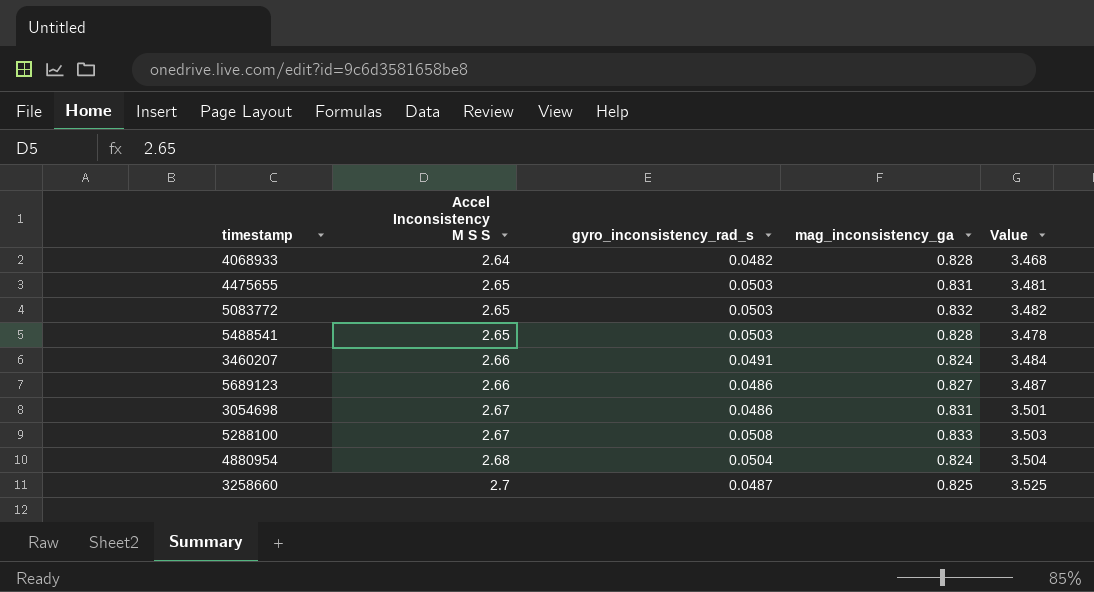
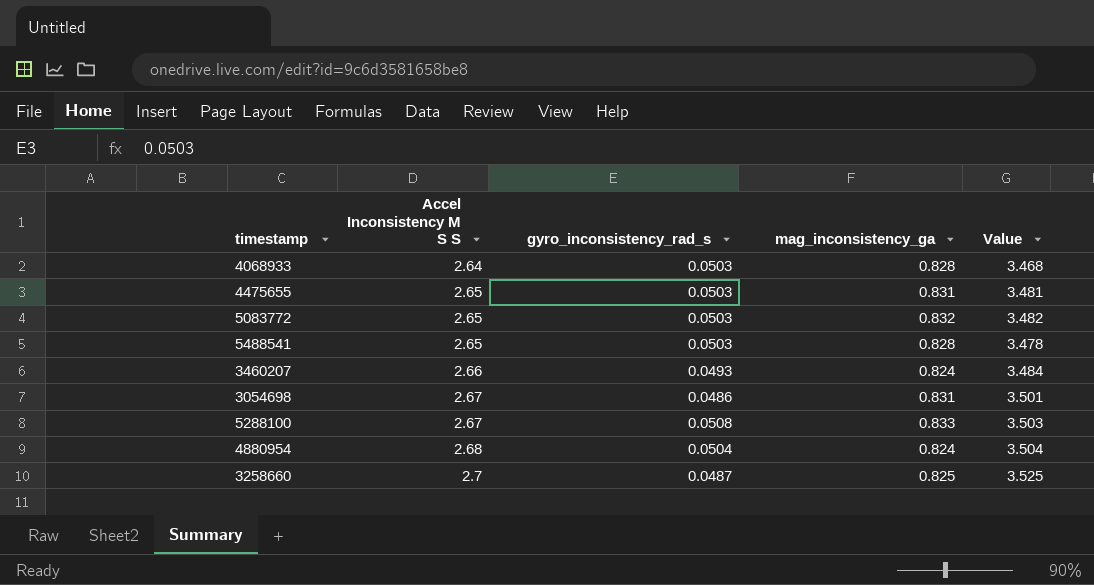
row 5689123: 2.66 | 0.0486 | 0.827 | 3.487 -> none
4068933 | gyro_inconsistency_rad_s: 0.0482 -> 0.0503
3460207 | gyro_inconsistency_rad_s: 0.0491 -> 0.0493

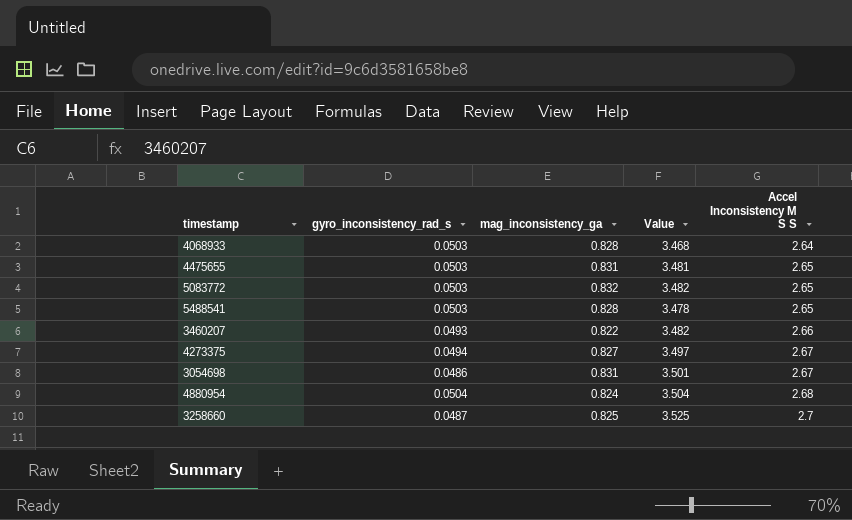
column Accel Inconsistency M S S | position: 2 -> 5
row 5288100: 2.67 | 0.0508 | 0.833 | 3.503 -> none
3460207 | mag_inconsistency_ga: 0.824 -> 0.822
3460207 | Value: 3.484 -> 3.482
row 4273375: none -> 0.0494 | 0.827 | 3.497 | 2.67

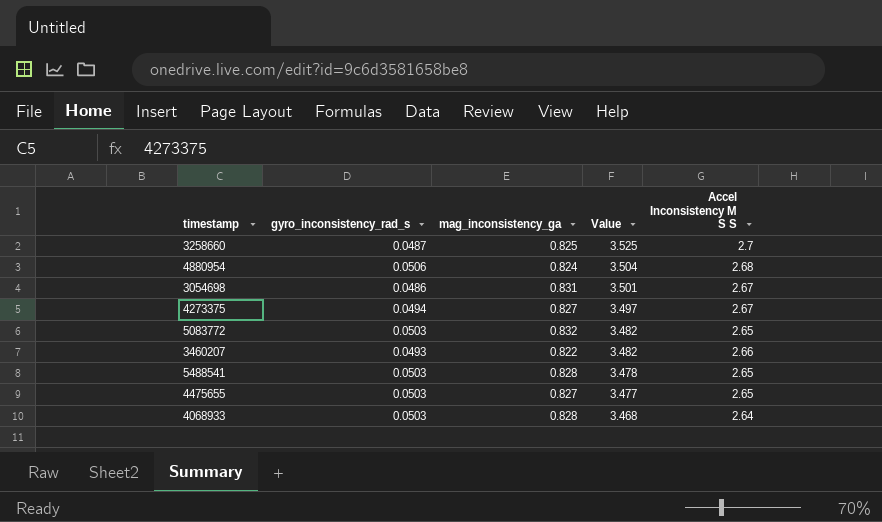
row order: Accel Inconsistency M S S ascending -> Value descending
4880954 | gyro_inconsistency_rad_s: 0.0504 -> 0.0506
4475655 | mag_inconsistency_ga: 0.831 -> 0.827
4475655 | Value: 3.481 -> 3.477

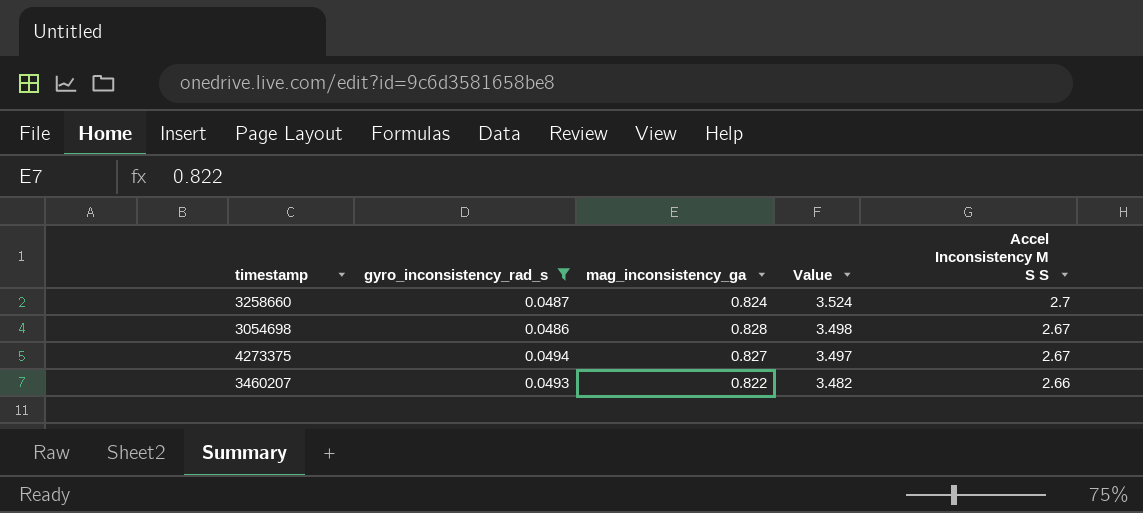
filter: none -> gyro_inconsistency_rad_s <= 0.0494
3258660 | mag_inconsistency_ga: 0.825 -> 0.824
3258660 | Value: 3.525 -> 3.524
3054698 | mag_inconsistency_ga: 0.831 -> 0.828
3054698 | Value: 3.501 -> 3.498

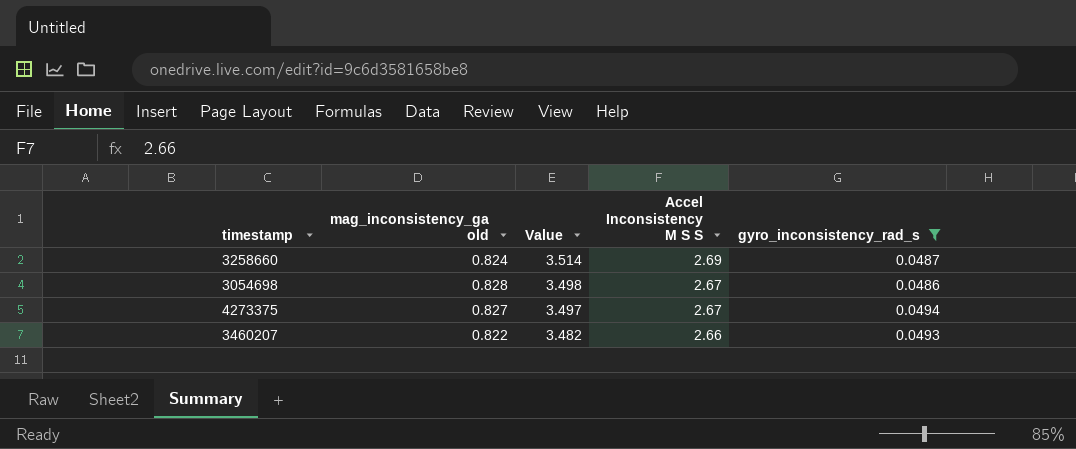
column name: mag_inconsistency_ga -> mag_inconsistency_ga old
column gyro_inconsistency_rad_s | position: 2 -> 5
3258660 | Value: 3.524 -> 3.514
3258660 | Accel Inconsistency M S S: 2.7 -> 2.69

